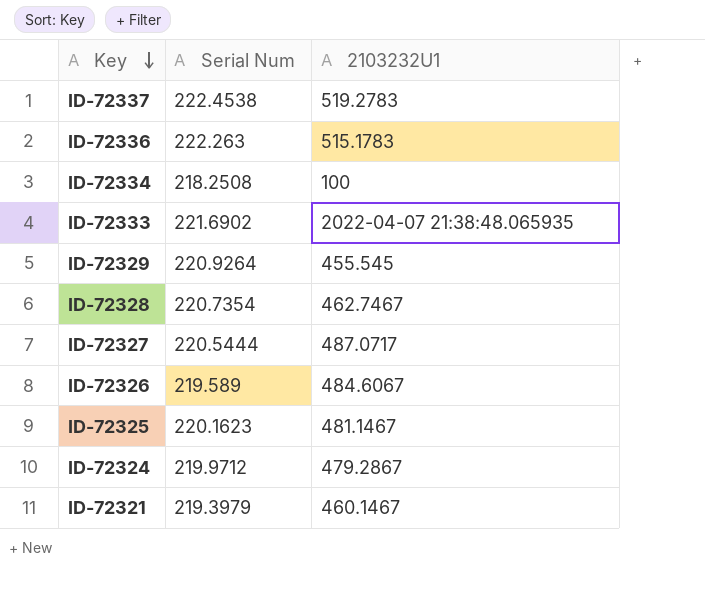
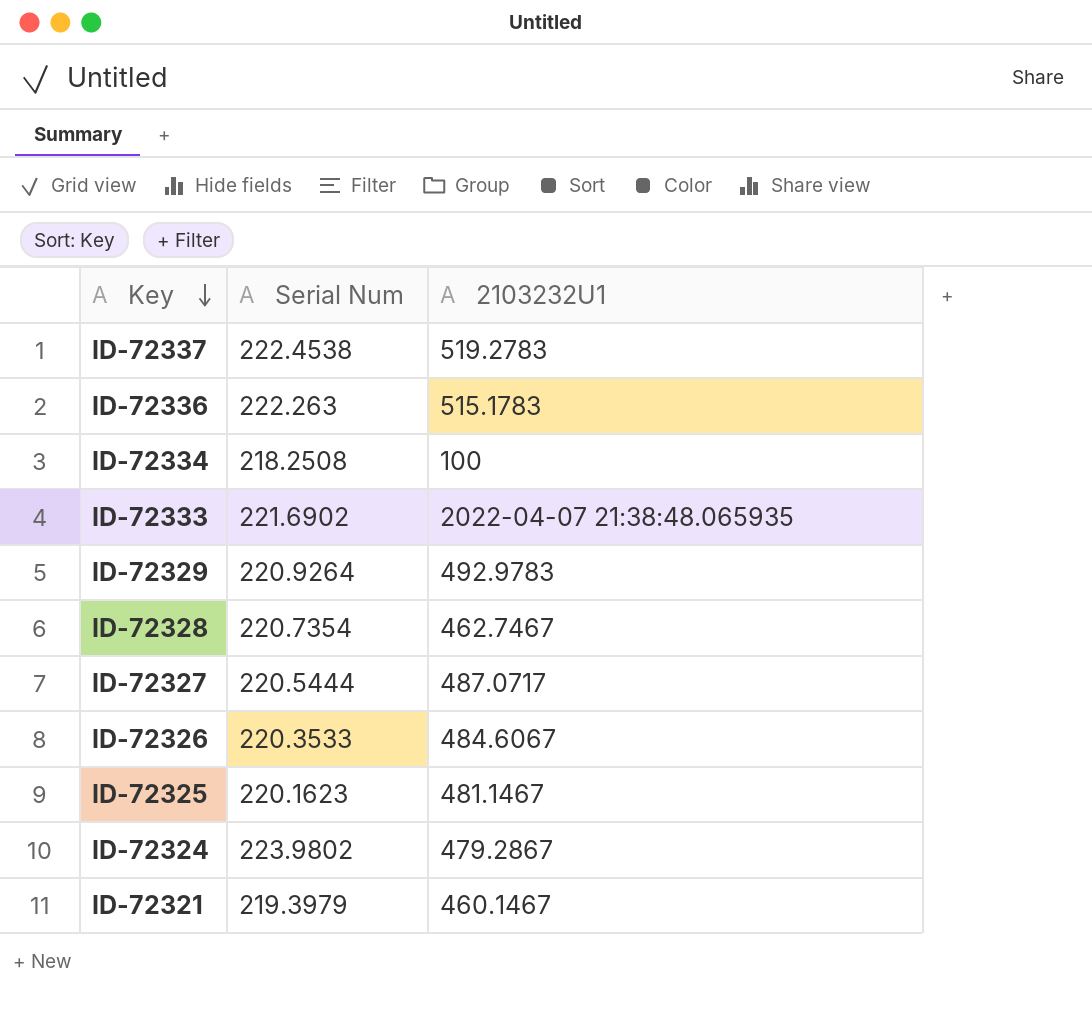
ID-72329 | 2103232U1: 455.545 -> 492.9783
ID-72326 | Serial Num: 219.589 -> 220.3533
ID-72324 | Serial Num: 219.9712 -> 223.9802

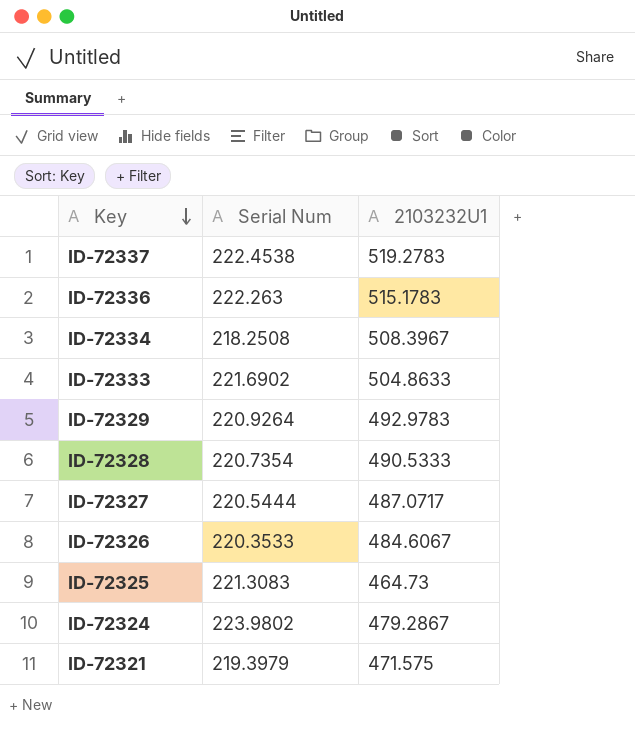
ID-72334 | 2103232U1: 100 -> 508.3967
ID-72333 | 2103232U1: 2022-04-07 21:38:48.065935 -> 504.8633
ID-72328 | 2103232U1: 462.7467 -> 490.5333
ID-72325 | Serial Num: 220.1623 -> 221.3083
ID-72325 | 2103232U1: 481.1467 -> 464.73
ID-72321 | 2103232U1: 460.1467 -> 471.575

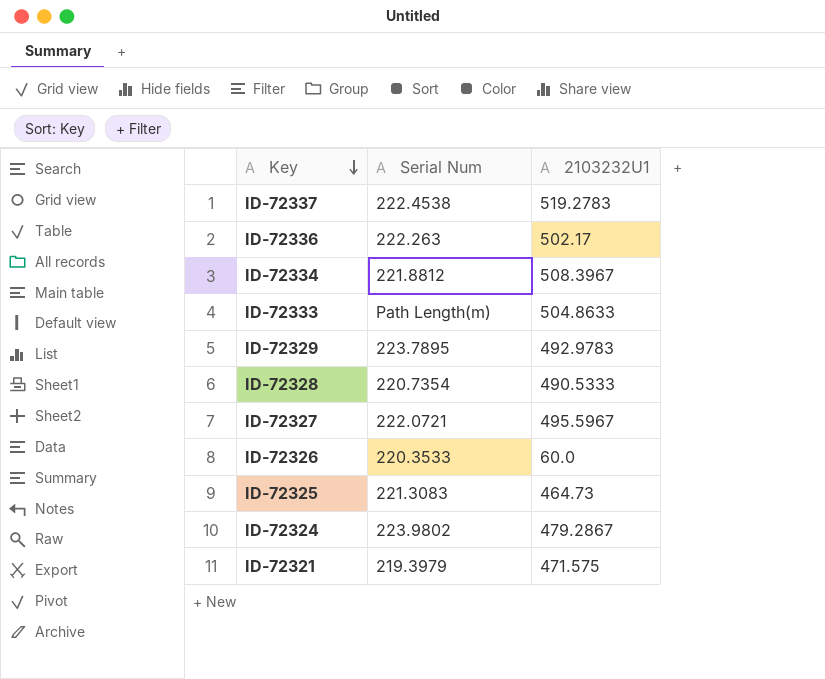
ID-72336 | 2103232U1: 515.1783 -> 502.17
ID-72334 | Serial Num: 218.2508 -> 221.8812
ID-72333 | Serial Num: 221.6902 -> Path Length(m)
ID-72329 | Serial Num: 220.9264 -> 223.7895
ID-72327 | Serial Num: 220.5444 -> 222.0721
ID-72327 | 2103232U1: 487.0717 -> 495.5967
ID-72326 | 2103232U1: 484.6067 -> 60.0

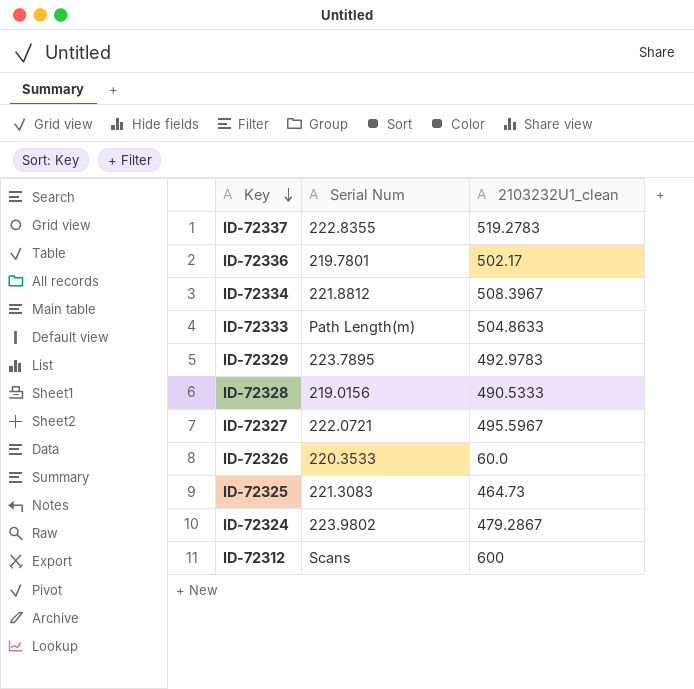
column name: 2103232U1 -> 2103232U1_clean
row ID-72321: 219.3979 | 471.575 -> none
ID-72337 | Serial Num: 222.4538 -> 222.8355
ID-72336 | Serial Num: 222.263 -> 219.7801
ID-72328 | Serial Num: 220.7354 -> 219.0156
row ID-72312: none -> Scans | 600

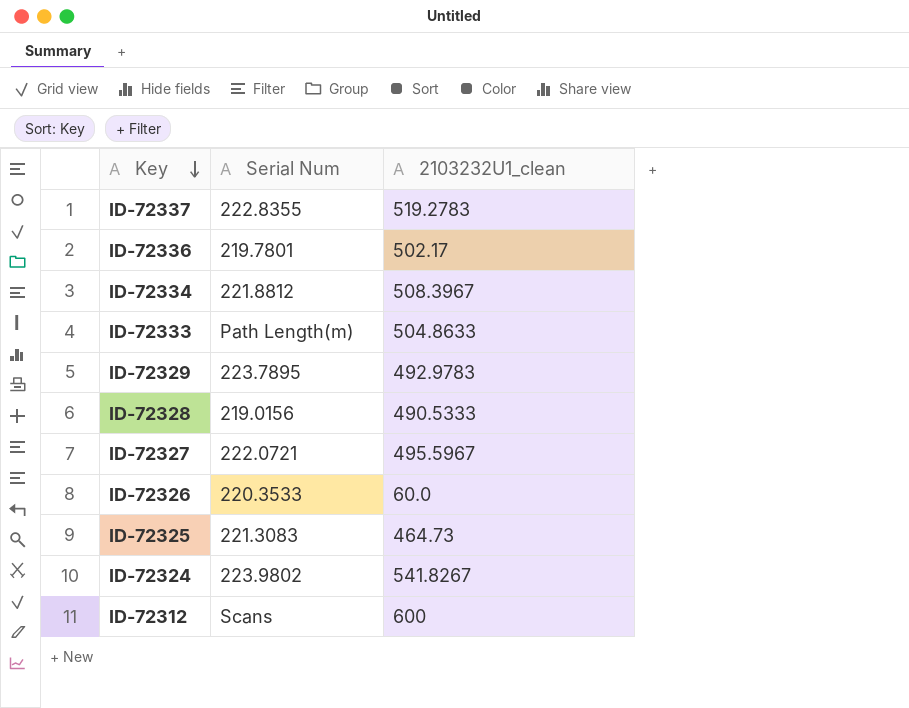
ID-72324 | 2103232U1_clean: 479.2867 -> 541.8267

